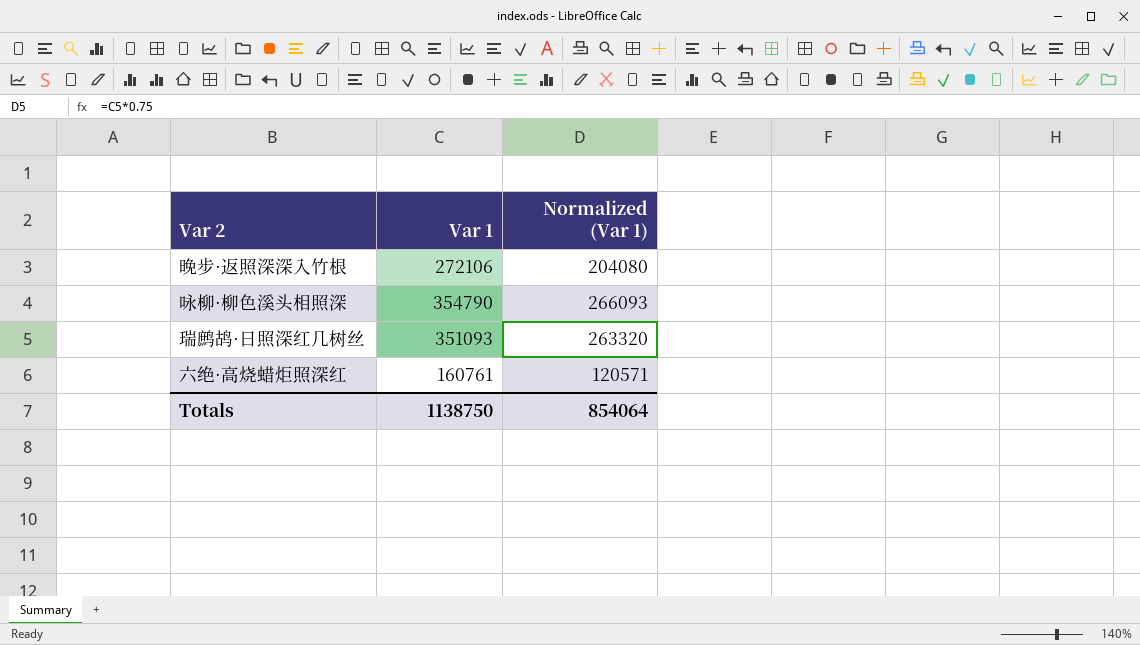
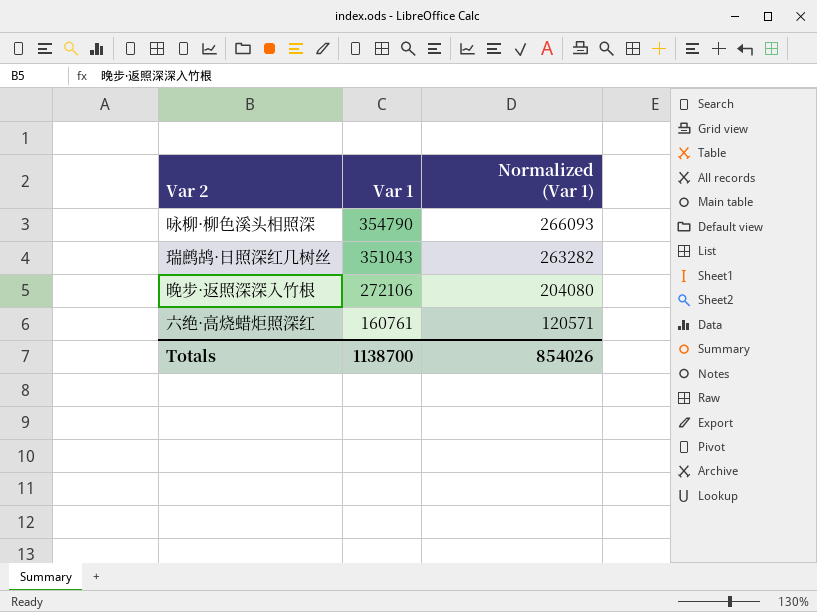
row order: none -> Var 1 descending
瑞鹧鸪·日照深红几树丝 | Var 1: 351093 -> 351043
瑞鹧鸪·日照深红几树丝 | Normalized (Var 1): 263320 -> 263282
Totals | Var 1: 1138750 -> 1138700
Totals | Normalized (Var 1): 854064 -> 854026

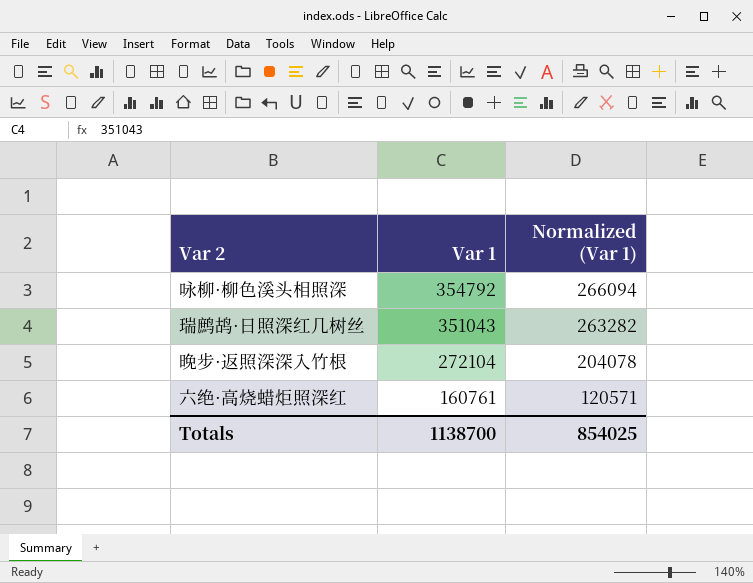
咏柳·柳色溪头相照深 | Var 1: 354790 -> 354792
咏柳·柳色溪头相照深 | Normalized (Var 1): 266093 -> 266094
晚步·返照深深入竹根 | Var 1: 272106 -> 272104
晚步·返照深深入竹根 | Normalized (Var 1): 204080 -> 204078
Totals | Normalized (Var 1): 854026 -> 854025

